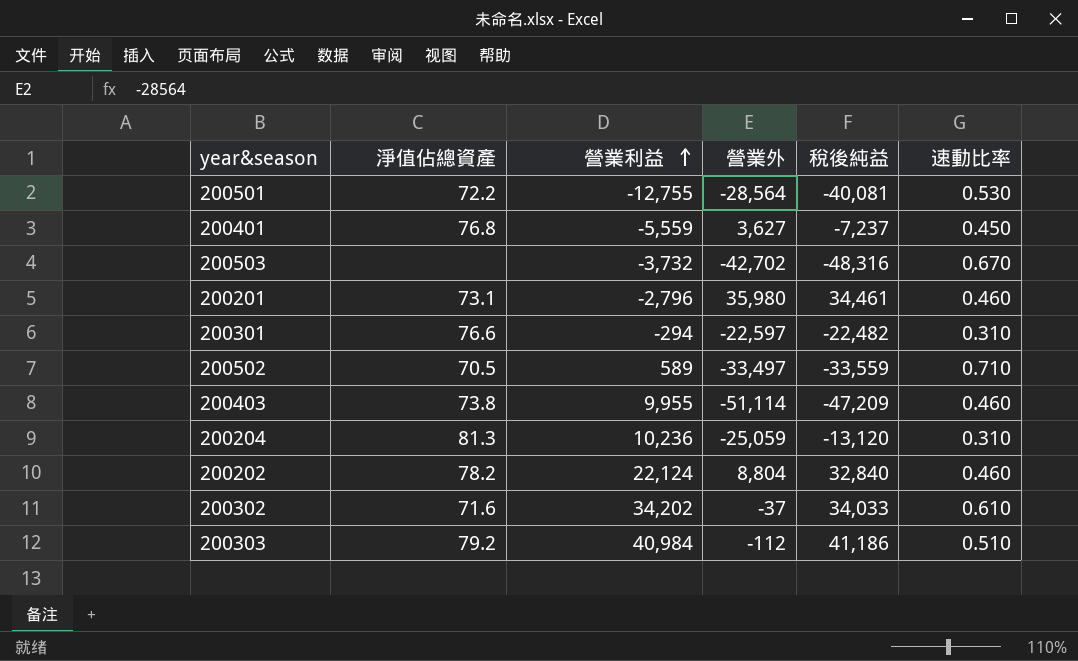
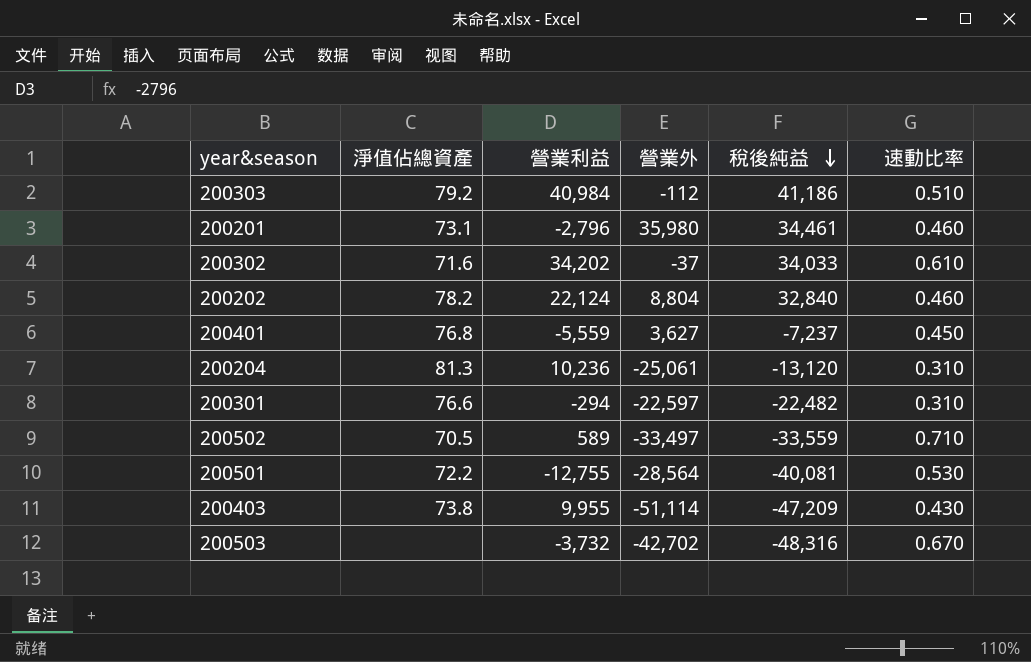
row order: 營業利益 ascending -> 稅後純益 descending
200204 | 營業外: -25,059 -> -25,061
200403 | 速動比率: 0.460 -> 0.430

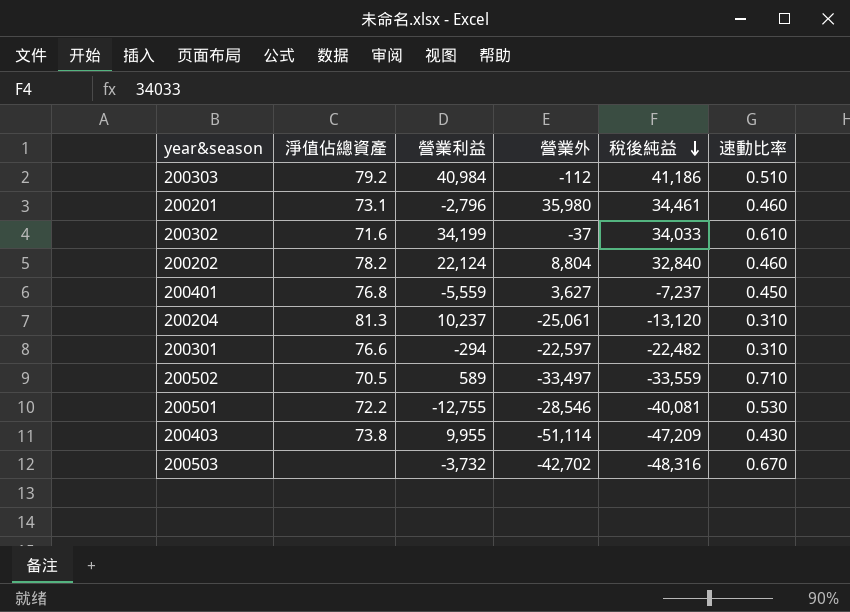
200302 | 營業利益: 34,202 -> 34,199
200204 | 營業利益: 10,236 -> 10,237
200501 | 營業外: -28,564 -> -28,546

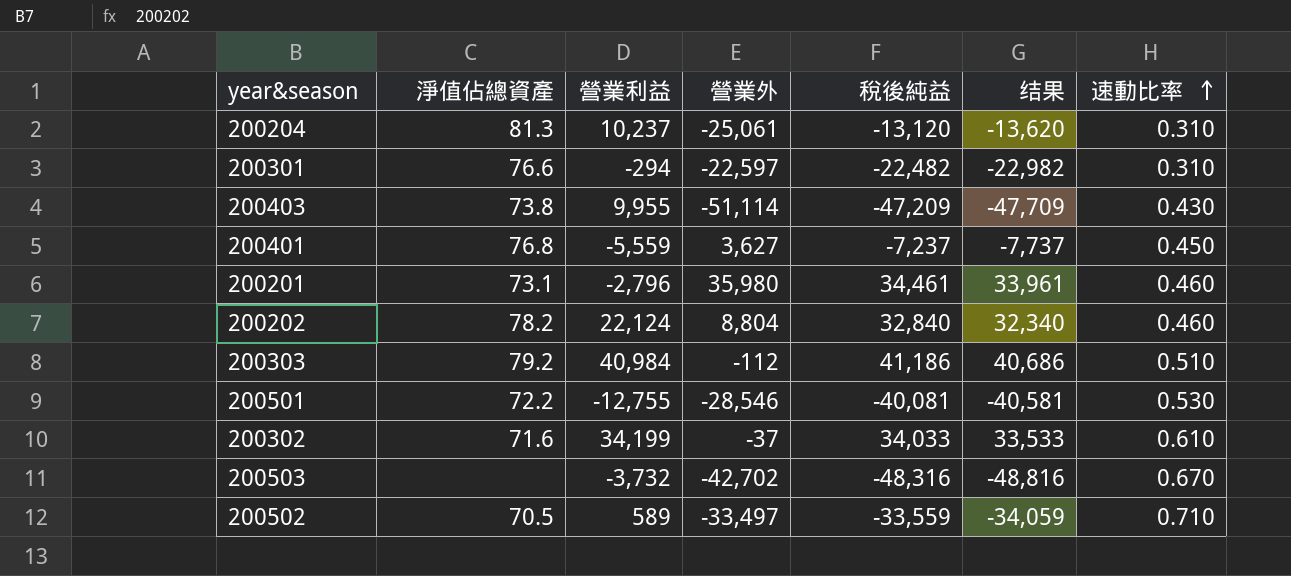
row order: 稅後純益 descending -> 速動比率 ascending
column 结果 | formula: none -> [稅後純益] - 500

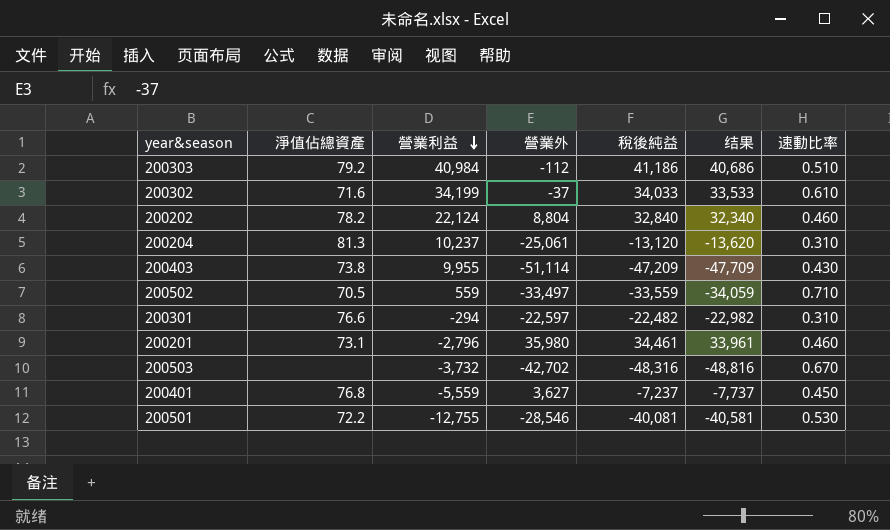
row order: 速動比率 ascending -> 營業利益 descending
200502 | 營業利益: 589 -> 559

